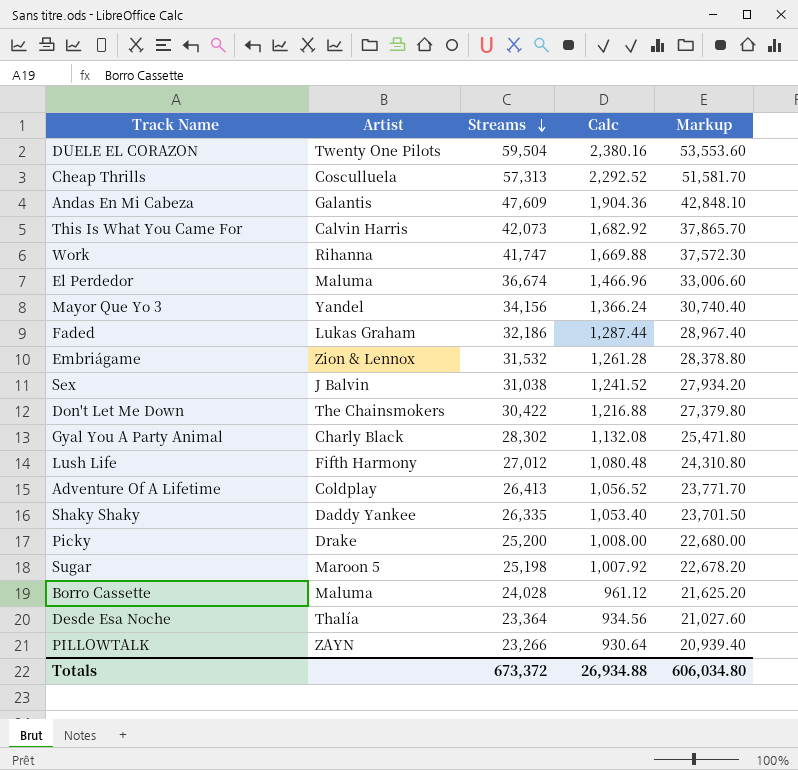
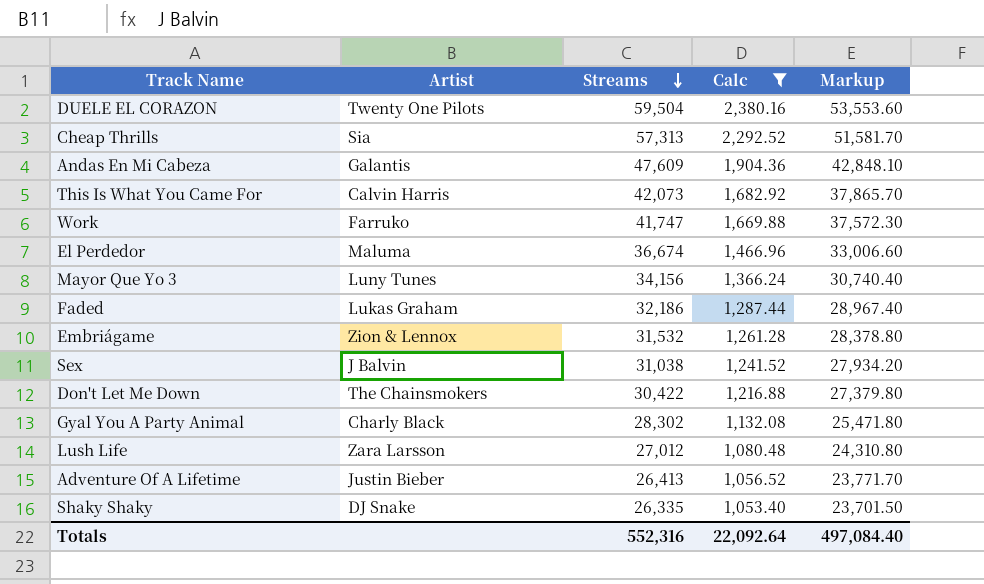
filter: none -> Calc >= 1,053.40
Cheap Thrills | Artist: Cosculluela -> Sia
Work | Artist: Rihanna -> Farruko
Mayor Que Yo 3 | Artist: Yandel -> Luny Tunes
Lush Life | Artist: Fifth Harmony -> Zara Larsson
Adventure Of A Lifetime | Artist: Coldplay -> Justin Bieber
Shaky Shaky | Artist: Daddy Yankee -> DJ Snake
Totals | Streams: 673,372 -> 552,316
Totals | Calc: 26,934.88 -> 22,092.64
Totals | Markup: 606,034.80 -> 497,084.40

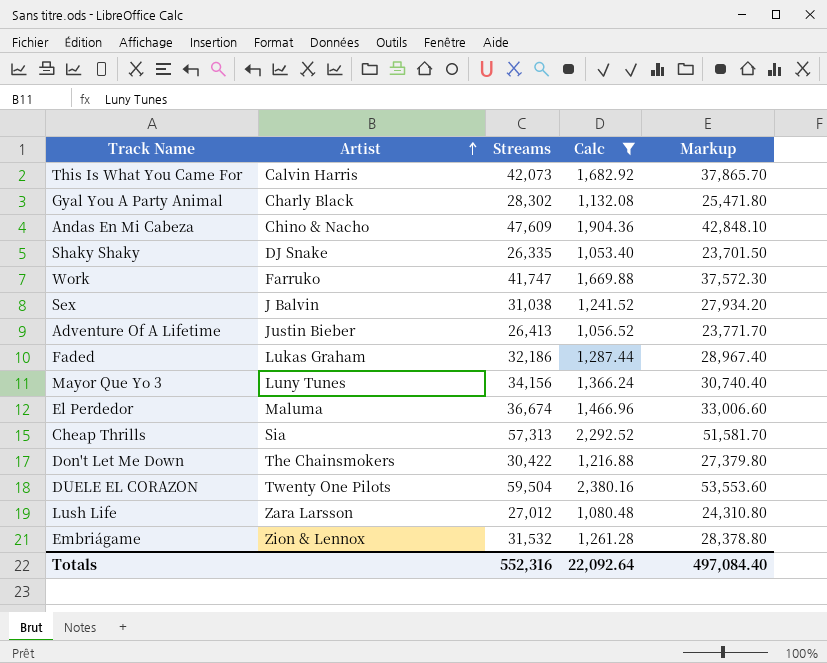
row order: Streams descending -> Artist ascending
Andas En Mi Cabeza | Artist: Galantis -> Chino & Nacho

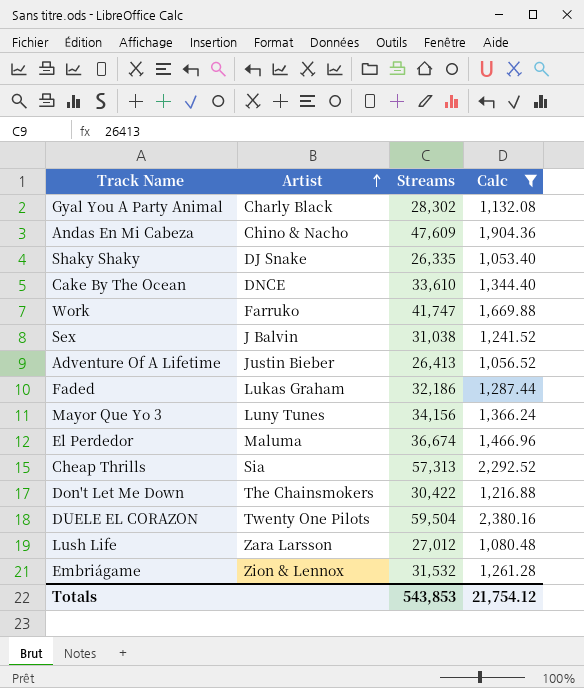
column Markup | formula: [Streams] * 0.9 -> none
row This Is What You Came For: Calvin Harris | 42,073 | 1,682.92 | 37,865.70 -> none
row Cake By The Ocean: none -> DNCE | 33,610 | 1,344.40
Totals | Streams: 552,316 -> 543,853
Totals | Calc: 22,092.64 -> 21,754.12

